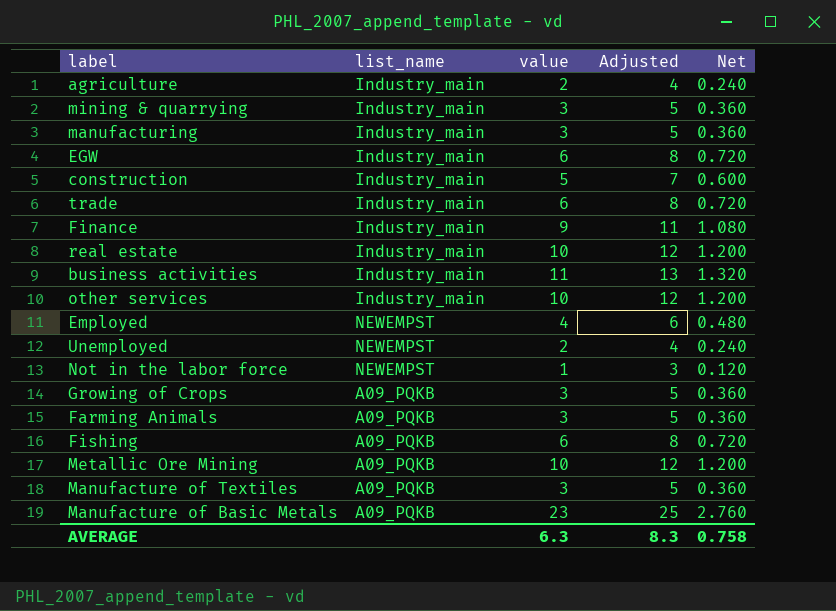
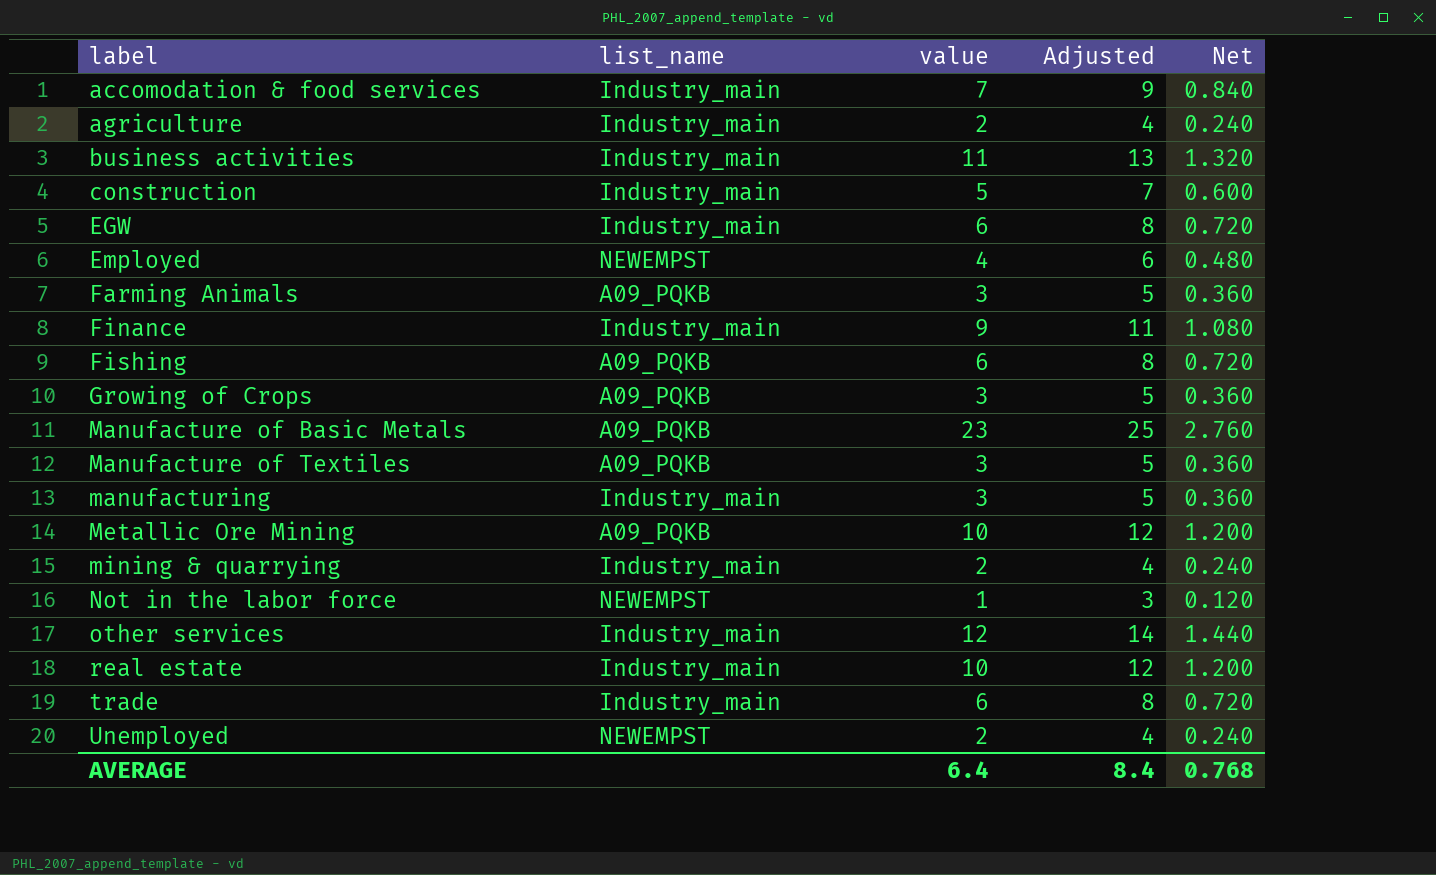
row order: none -> label ascending
row accomodation & food services: none -> Industry_main | 7 | 9 | 0.840
mining & quarrying | value: 3 -> 2
mining & quarrying | Adjusted: 5 -> 4
mining & quarrying | Net: 0.360 -> 0.240
other services | value: 10 -> 12
other services | Adjusted: 12 -> 14
other services | Net: 1.200 -> 1.440
AVERAGE | value: 6.3 -> 6.4
AVERAGE | Adjusted: 8.3 -> 8.4
AVERAGE | Net: 0.758 -> 0.768

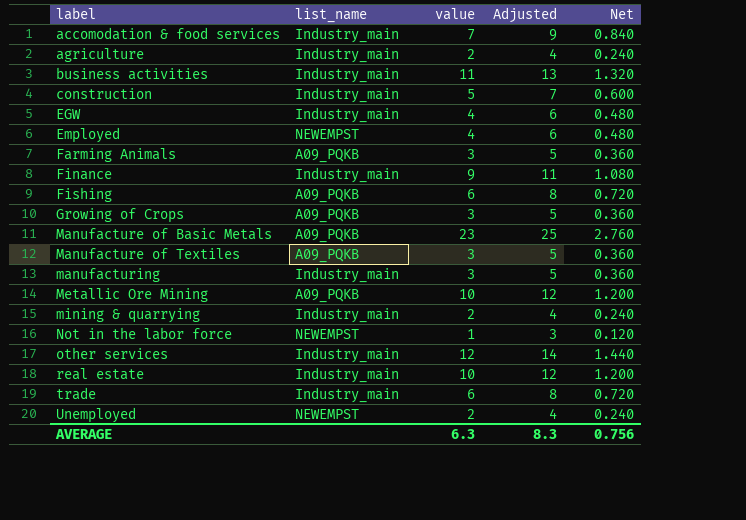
EGW | value: 6 -> 4
EGW | Adjusted: 8 -> 6
EGW | Net: 0.720 -> 0.480
AVERAGE | value: 6.4 -> 6.3
AVERAGE | Adjusted: 8.4 -> 8.3
AVERAGE | Net: 0.768 -> 0.756

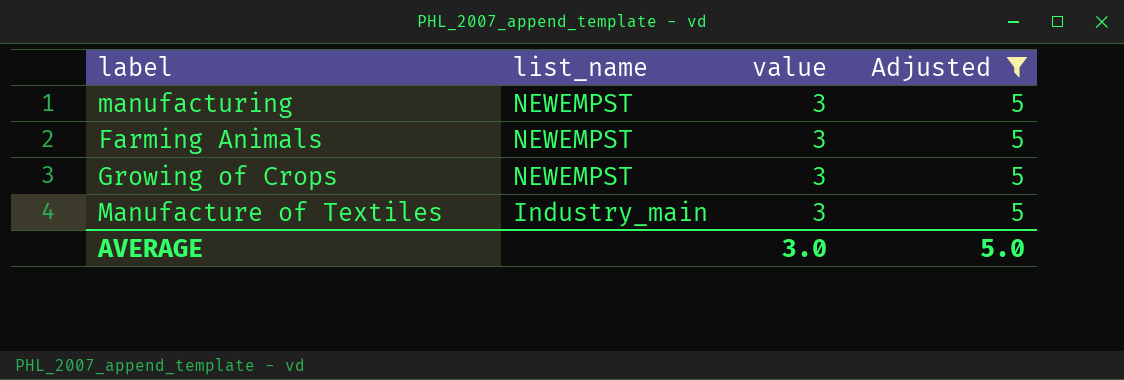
filter: none -> Adjusted = 5
row order: label ascending -> list_name descending
column Net | formula: [value] * 0.12 -> none
manufacturing | list_name: Industry_main -> NEWEMPST
Farming Animals | list_name: A09_PQKB -> NEWEMPST
Growing of Crops | list_name: A09_PQKB -> NEWEMPST
Manufacture of Textiles | list_name: A09_PQKB -> Industry_main
AVERAGE | value: 6.3 -> 3.0
AVERAGE | Adjusted: 8.3 -> 5.0

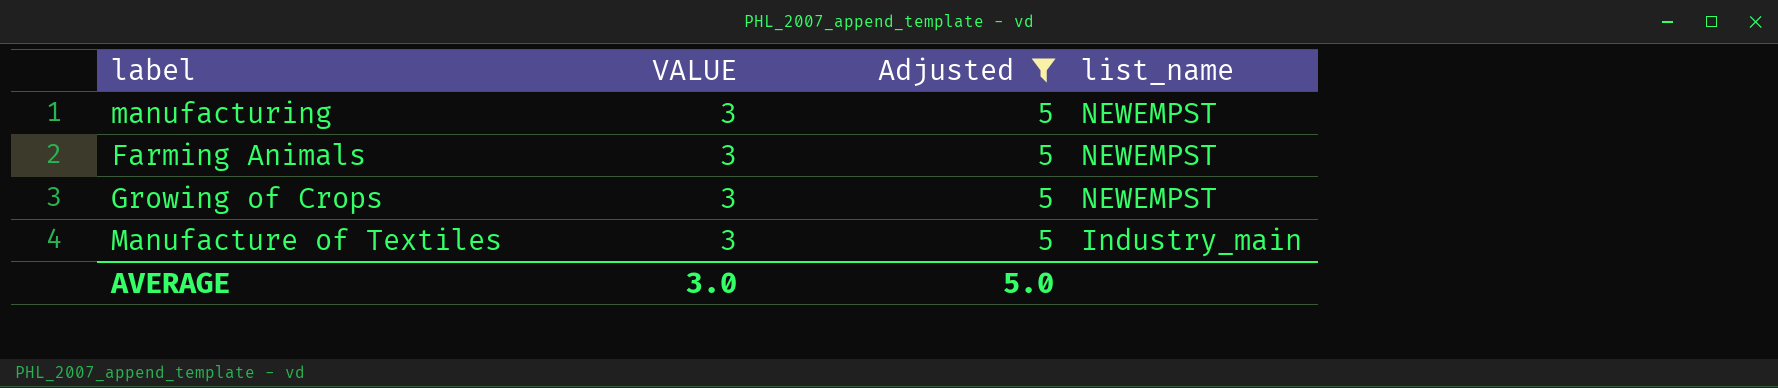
column name: value -> VALUE
column list_name | position: 2 -> 4

